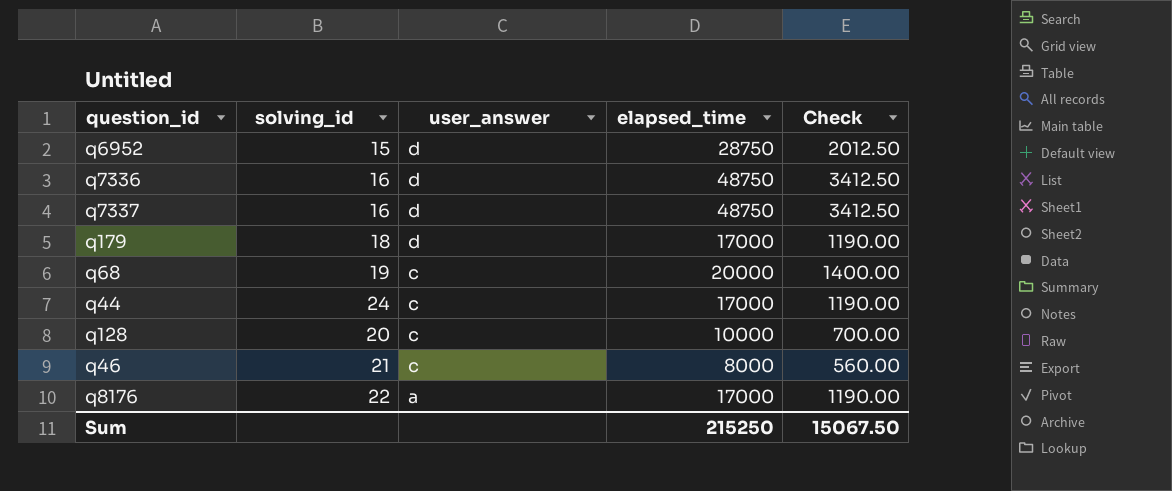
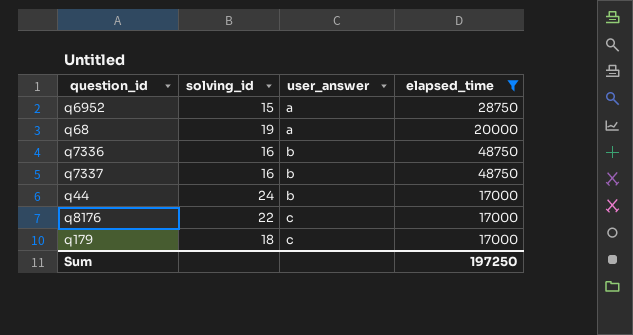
filter: none -> elapsed_time >= 17000
row order: user_answer descending -> user_answer ascending
column Check | formula: [elapsed_time] * 0.07 -> none
q6952 | user_answer: d -> a
q68 | user_answer: c -> a
q7336 | user_answer: d -> b
q7337 | user_answer: d -> b
q44 | user_answer: c -> b
q8176 | user_answer: a -> c
q179 | user_answer: d -> c
Sum | elapsed_time: 215250 -> 197250

